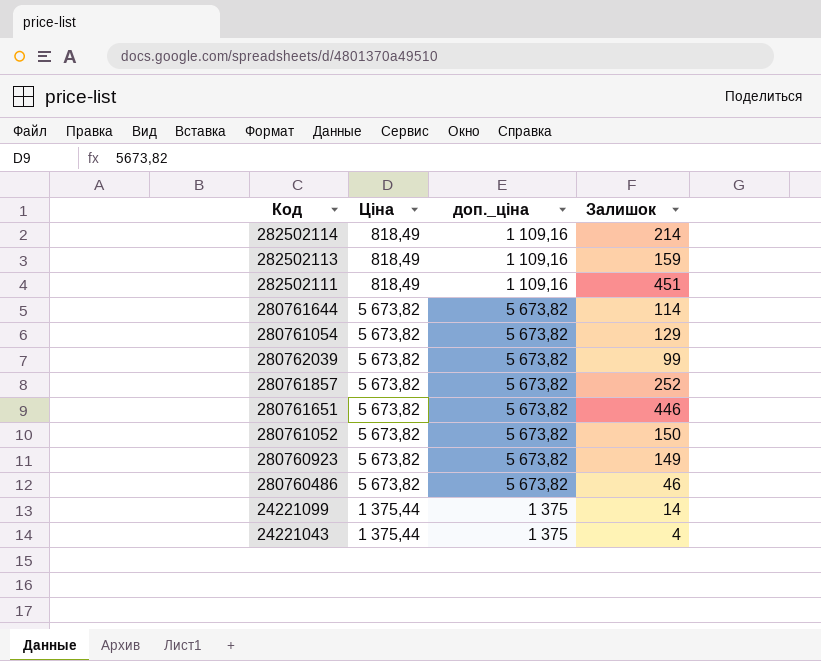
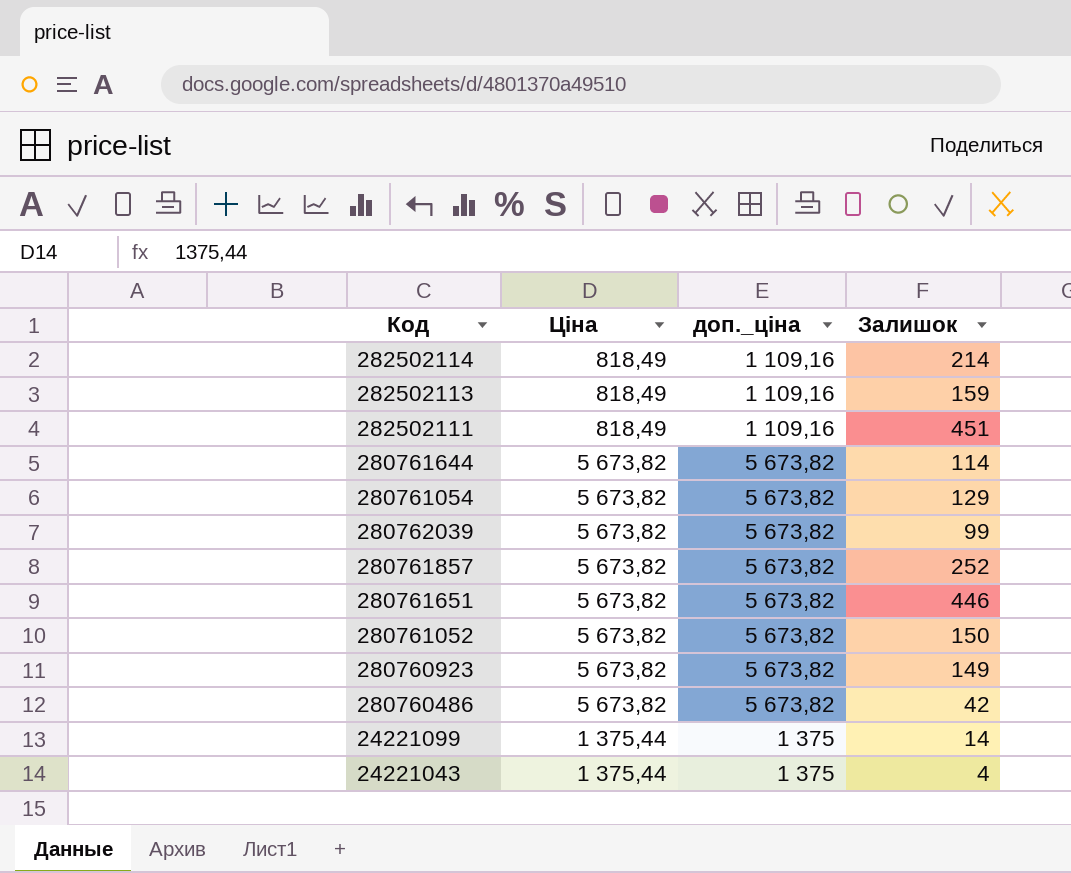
280760486 | Залишок: 46 -> 42

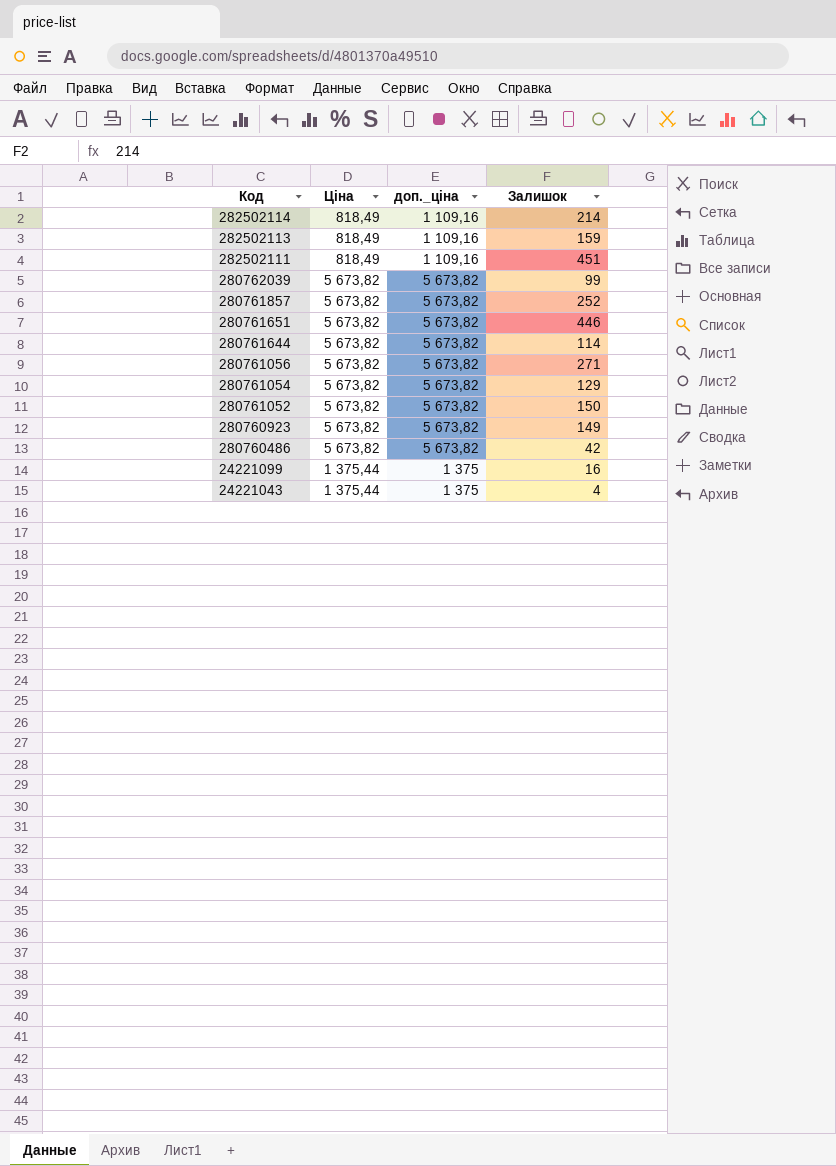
row order: none -> Код descending
row 280761056: none -> 5 673,82 | 5 673,82 | 271
24221099 | Залишок: 14 -> 16

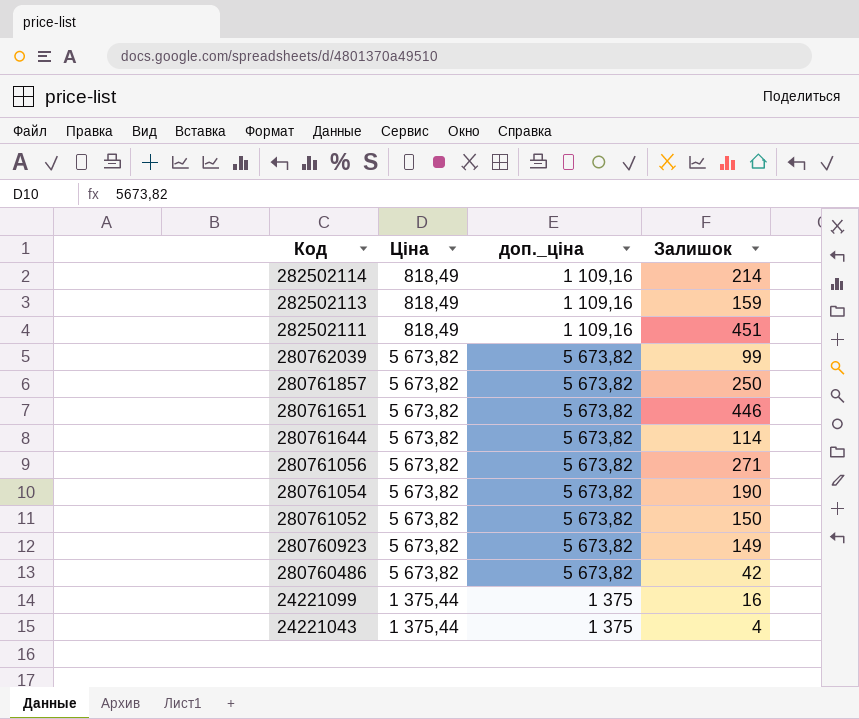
280761857 | Залишок: 252 -> 250
280761054 | Залишок: 129 -> 190

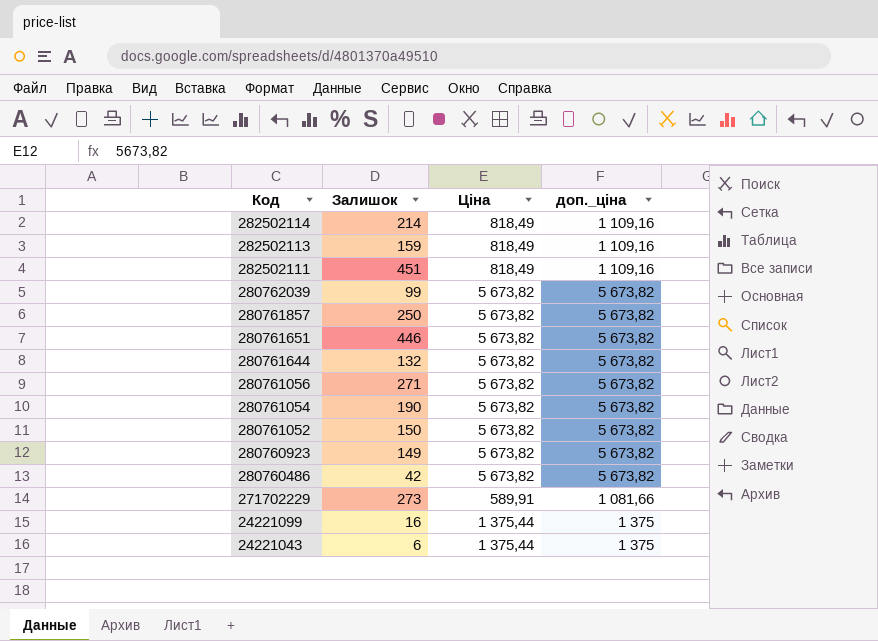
column Залишок | position: 4 -> 2
280761644 | Залишок: 114 -> 132
row 271702229: none -> 273 | 589,91 | 1 081,66
24221043 | Залишок: 4 -> 6

